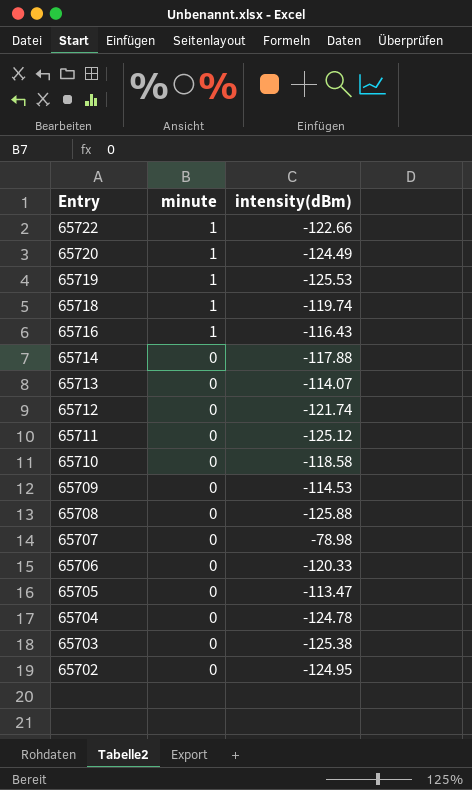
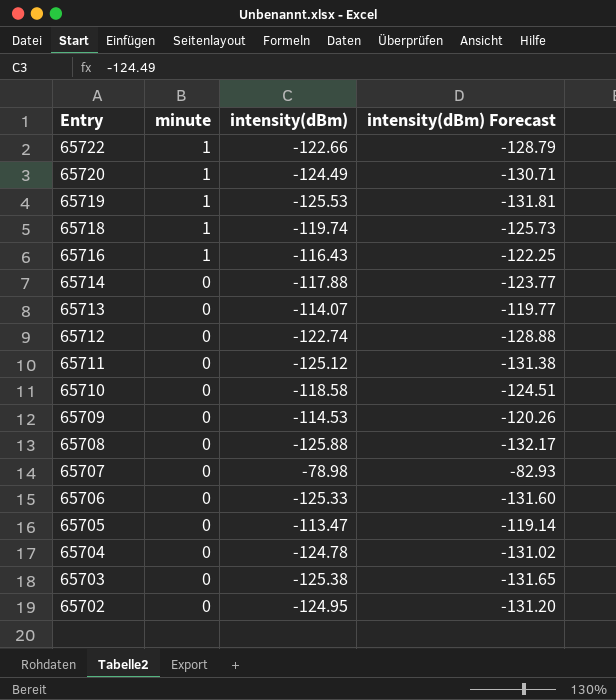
column intensity(dBm) Forecast | formula: none -> [intensity(dBm)] * 1.05
65712 | intensity(dBm): -121.74 -> -122.74
65706 | intensity(dBm): -120.33 -> -125.33

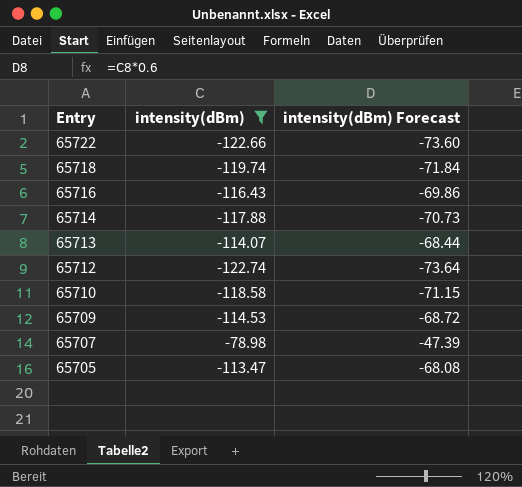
filter: none -> intensity(dBm) >= -122.74
column minute | position: 2 -> none
column intensity(dBm) Forecast | formula: [intensity(dBm)] * 1.05 -> [intensity(dBm)] * 0.6

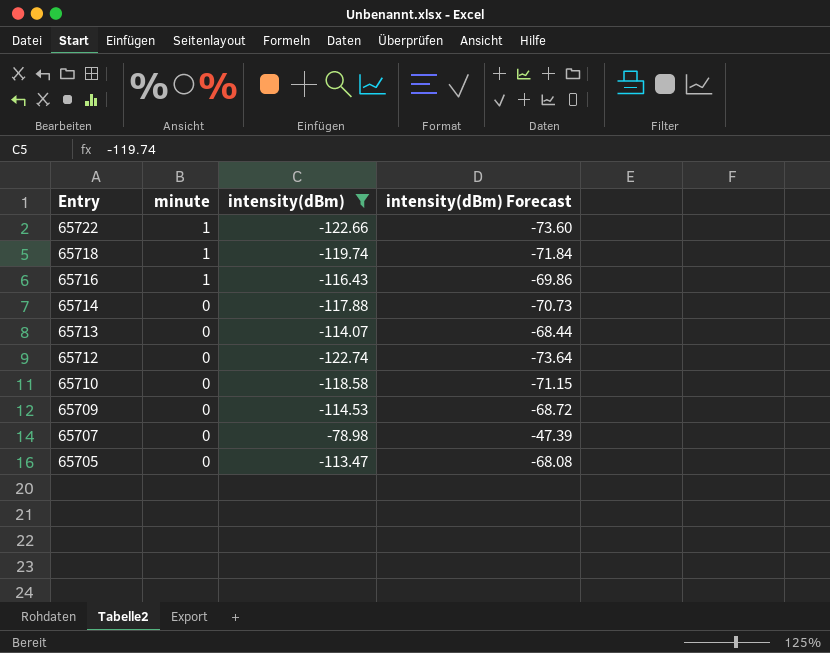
column minute | position: none -> 2

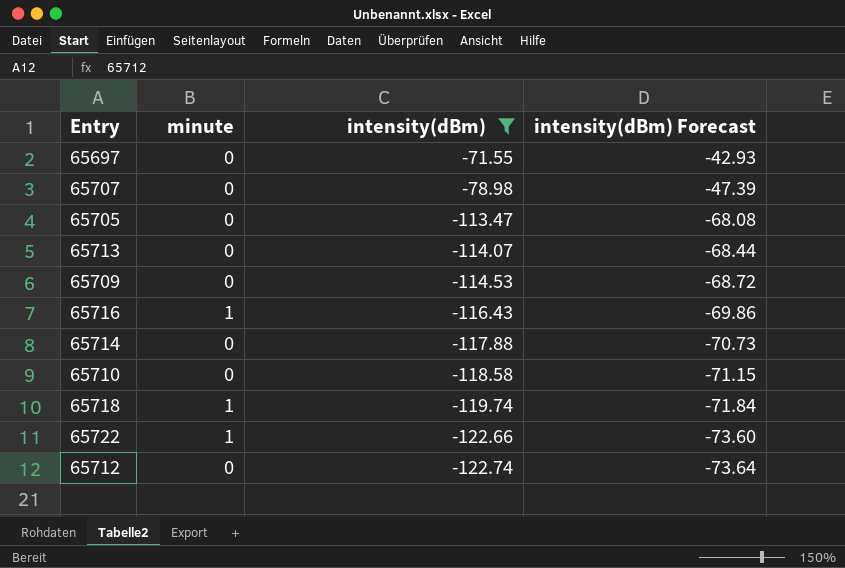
row order: Entry descending -> intensity(dBm) descending
row 65697: none -> 0 | -71.55 | -42.93

